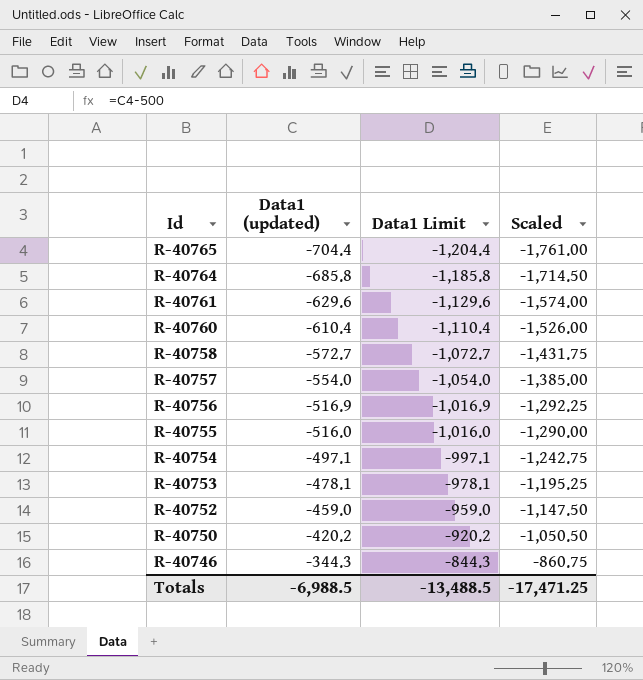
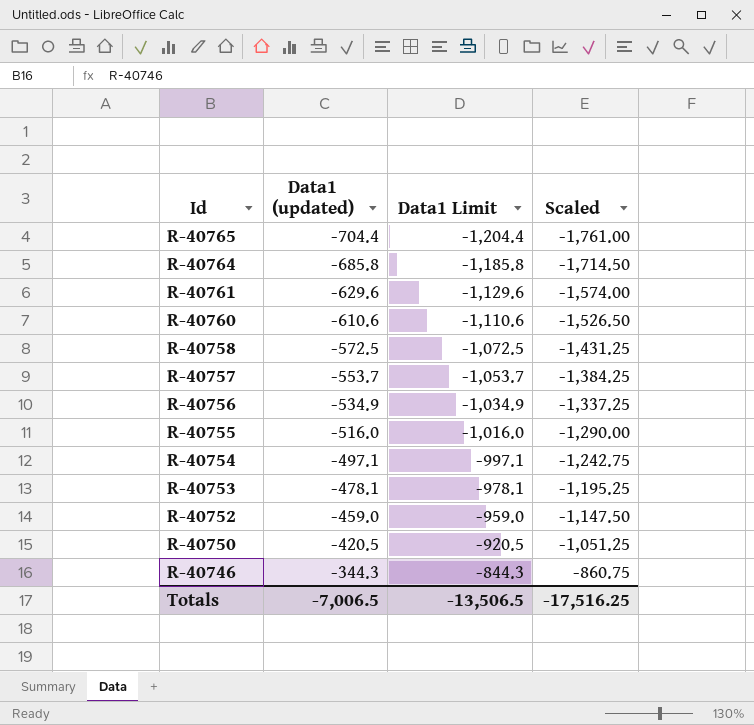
R-40760 | Data1 (updated): -610.4 -> -610.6
R-40760 | Data1 Limit: -1,110.4 -> -1,110.6
R-40760 | Scaled: -1,526.00 -> -1,526.50
R-40758 | Data1 (updated): -572.7 -> -572.5
R-40758 | Data1 Limit: -1,072.7 -> -1,072.5
R-40758 | Scaled: -1,431.75 -> -1,431.25
R-40757 | Data1 (updated): -554.0 -> -553.7
R-40757 | Data1 Limit: -1,054.0 -> -1,053.7
R-40757 | Scaled: -1,385.00 -> -1,384.25
R-40756 | Data1 (updated): -516.9 -> -534.9
R-40756 | Data1 Limit: -1,016.9 -> -1,034.9
R-40756 | Scaled: -1,292.25 -> -1,337.25
R-40750 | Data1 (updated): -420.2 -> -420.5
R-40750 | Data1 Limit: -920.2 -> -920.5
R-40750 | Scaled: -1,050.50 -> -1,051.25
Totals | Data1 (updated): -6,988.5 -> -7,006.5
Totals | Data1 Limit: -13,488.5 -> -13,506.5
Totals | Scaled: -17,471.25 -> -17,516.25

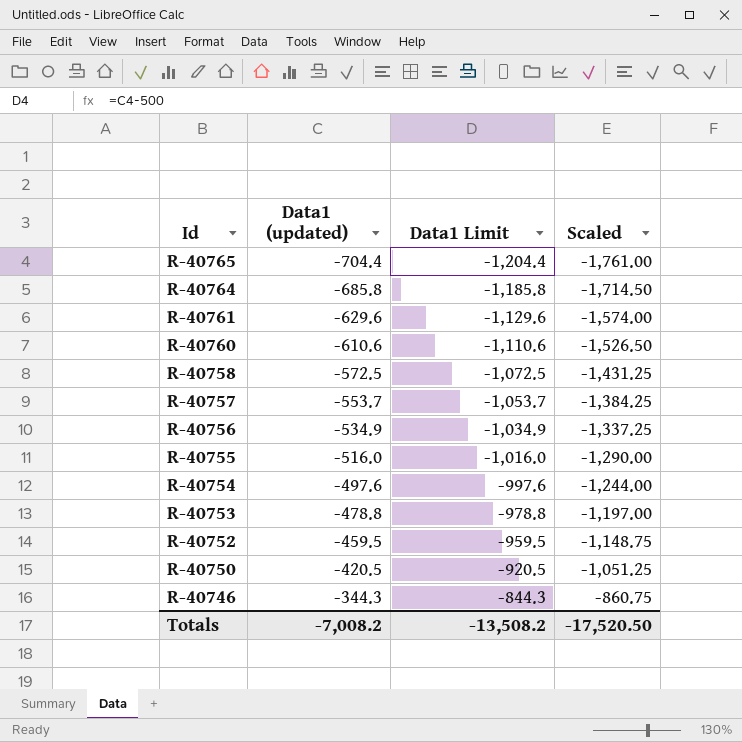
R-40754 | Data1 (updated): -497.1 -> -497.6
R-40754 | Data1 Limit: -997.1 -> -997.6
R-40754 | Scaled: -1,242.75 -> -1,244.00
R-40753 | Data1 (updated): -478.1 -> -478.8
R-40753 | Data1 Limit: -978.1 -> -978.8
R-40753 | Scaled: -1,195.25 -> -1,197.00
R-40752 | Data1 (updated): -459.0 -> -459.5
R-40752 | Data1 Limit: -959.0 -> -959.5
R-40752 | Scaled: -1,147.50 -> -1,148.75
Totals | Data1 (updated): -7,006.5 -> -7,008.2
Totals | Data1 Limit: -13,506.5 -> -13,508.2
Totals | Scaled: -17,516.25 -> -17,520.50

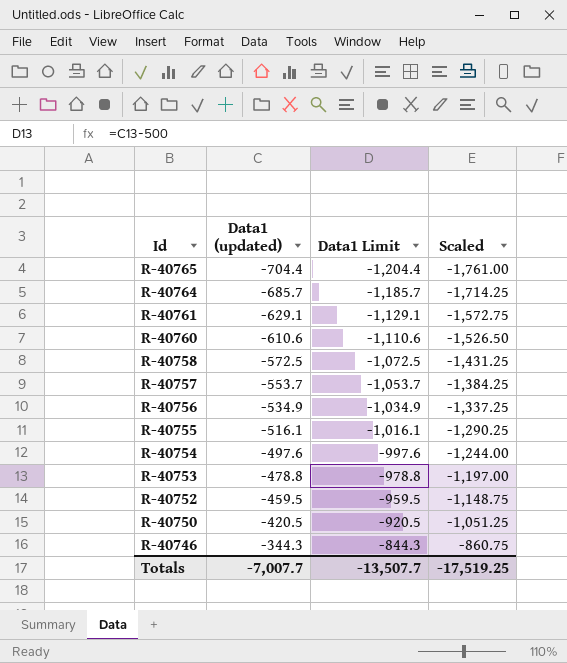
R-40764 | Data1 (updated): -685.8 -> -685.7
R-40764 | Data1 Limit: -1,185.8 -> -1,185.7
R-40764 | Scaled: -1,714.50 -> -1,714.25
R-40761 | Data1 (updated): -629.6 -> -629.1
R-40761 | Data1 Limit: -1,129.6 -> -1,129.1
R-40761 | Scaled: -1,574.00 -> -1,572.75
R-40755 | Data1 (updated): -516.0 -> -516.1
R-40755 | Data1 Limit: -1,016.0 -> -1,016.1
R-40755 | Scaled: -1,290.00 -> -1,290.25
Totals | Data1 (updated): -7,008.2 -> -7,007.7
Totals | Data1 Limit: -13,508.2 -> -13,507.7
Totals | Scaled: -17,520.50 -> -17,519.25

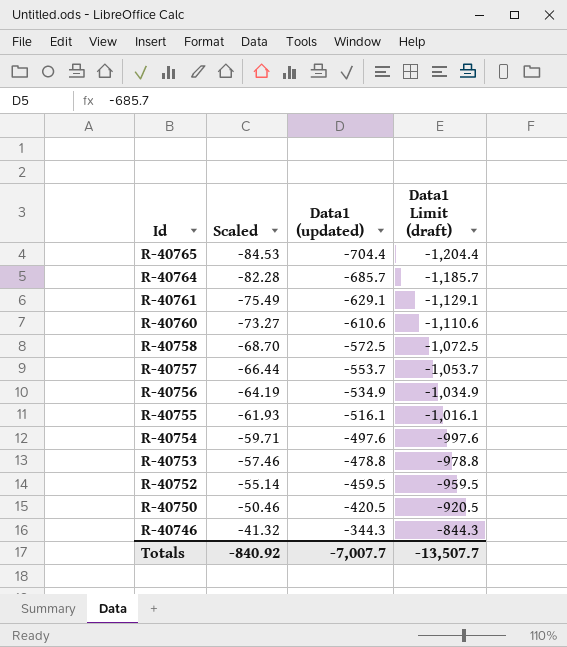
column Scaled | formula: [Data1 (updated)] * 2.5 -> [Data1 (updated)] * 0.12
column Scaled | position: 4 -> 2
column name: Data1 Limit -> Data1 Limit (draft)
Totals | Scaled: -17,519.25 -> -840.92

